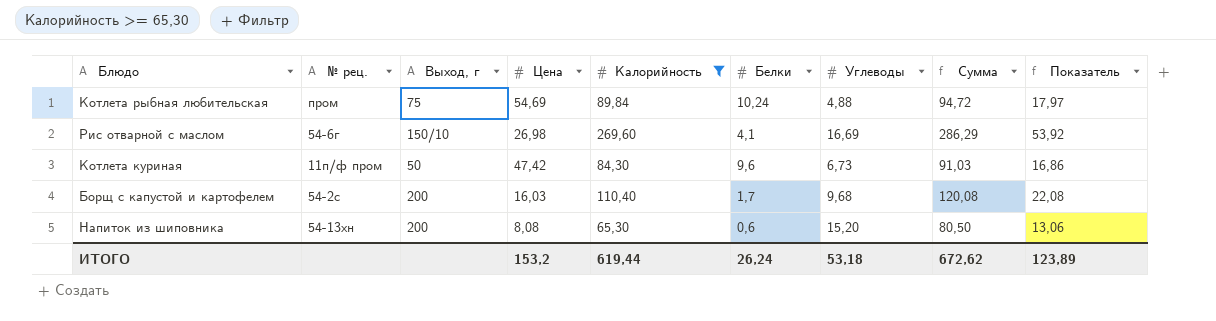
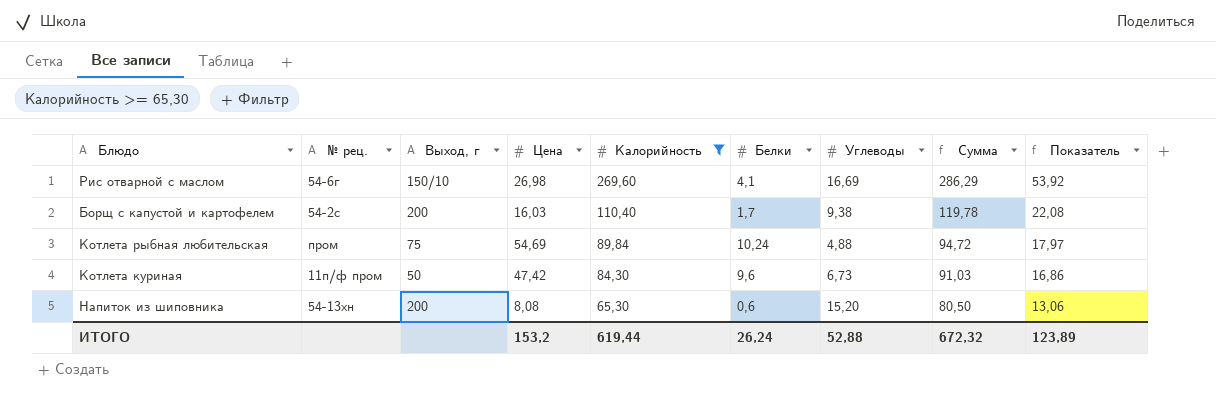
row order: none -> Калорийность descending
Борщ с капустой и картофелем | Углеводы: 9,68 -> 9,38
Борщ с капустой и картофелем | Сумма: 120,08 -> 119,78
ИТОГО | Углеводы: 53,18 -> 52,88
ИТОГО | Сумма: 672,62 -> 672,32

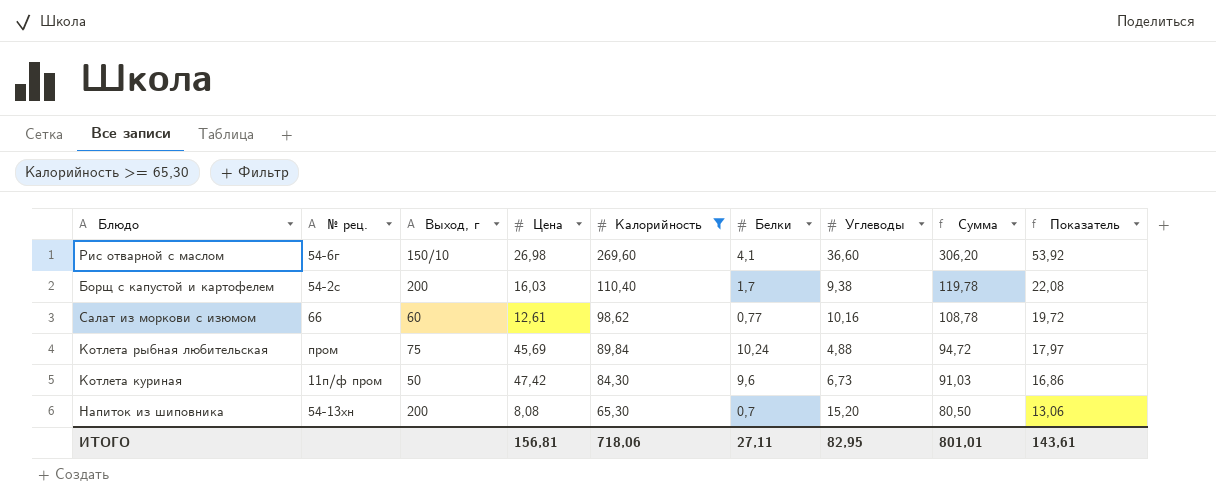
Рис отварной с маслом | Углеводы: 16,69 -> 36,60
Рис отварной с маслом | Сумма: 286,29 -> 306,20
row Салат из моркови с изюмом: none -> 66 | 60 | 12,61 | 98,62 | 0,77 | 10,16 | 108,78 | 19,72
Котлета рыбная любительская | Цена: 54,69 -> 45,69
Напиток из шиповника | Белки: 0,6 -> 0,7
ИТОГО | Цена: 153,2 -> 156,81
ИТОГО | Калорийность: 619,44 -> 718,06
ИТОГО | Белки: 26,24 -> 27,11
ИТОГО | Углеводы: 52,88 -> 82,95
ИТОГО | Сумма: 672,32 -> 801,01
ИТОГО | Показатель: 123,89 -> 143,61

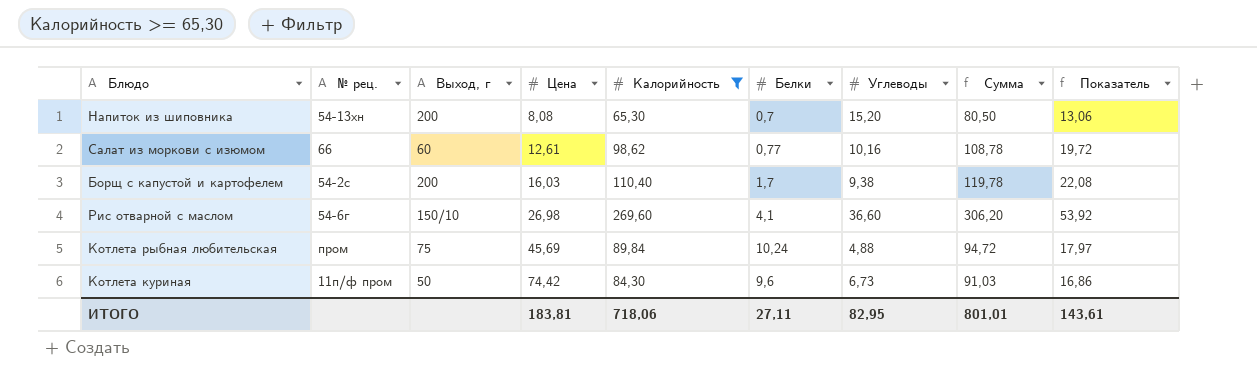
row order: Калорийность descending -> Цена ascending
Котлета куриная | Цена: 47,42 -> 74,42
ИТОГО | Цена: 156,81 -> 183,81

